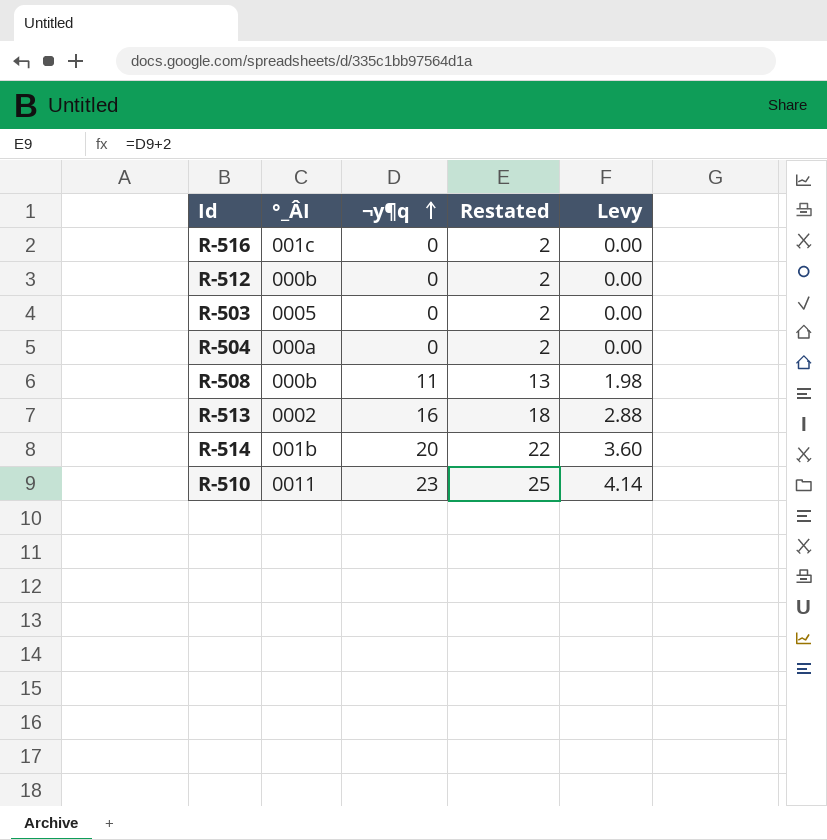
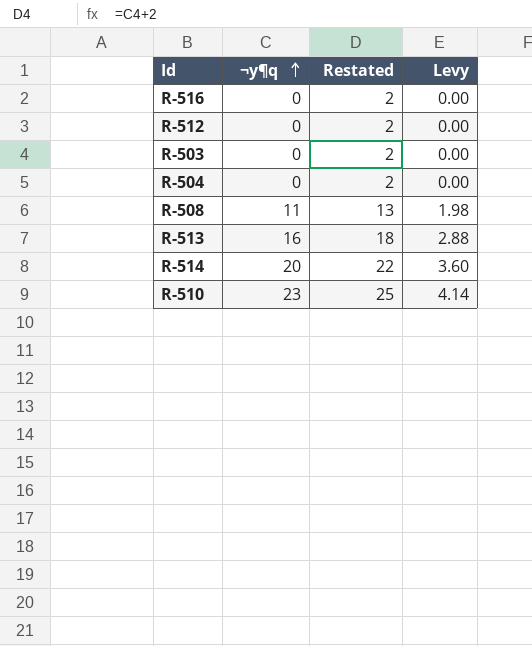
column °_ÂI | position: 2 -> none

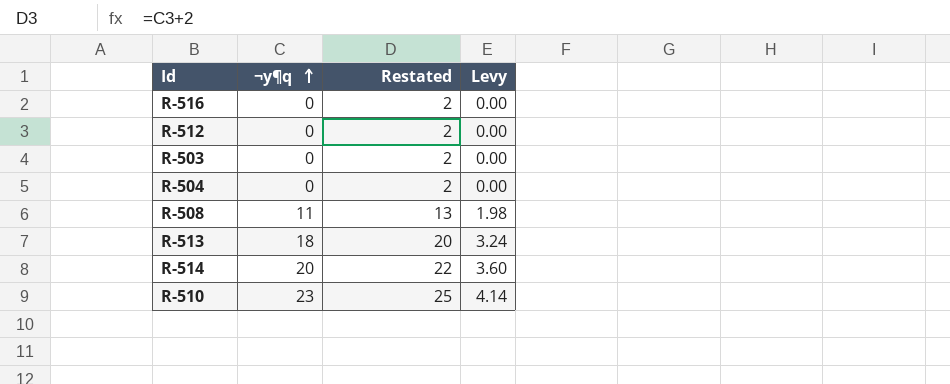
R-513 | ¬y¶q: 16 -> 18
R-513 | Restated: 18 -> 20
R-513 | Levy: 2.88 -> 3.24

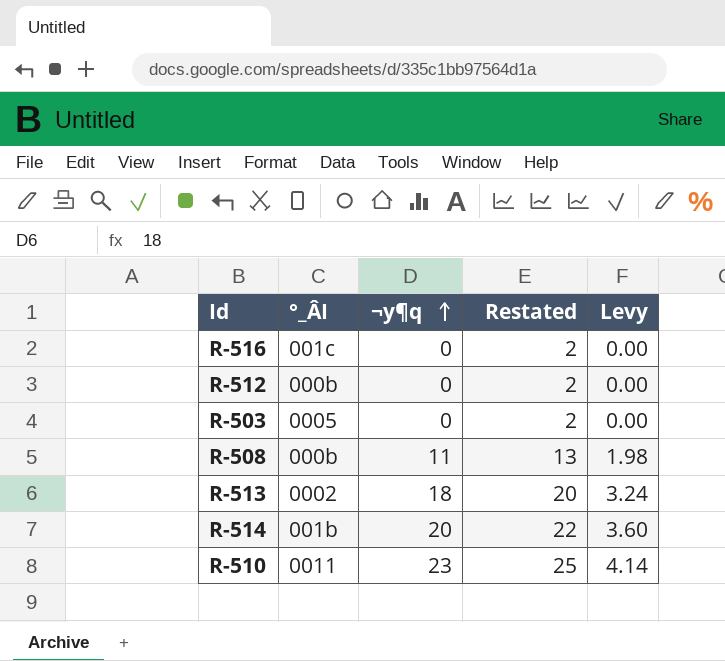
column °_ÂI | position: none -> 2
row R-504: 0 | 2 | 0.00 -> none

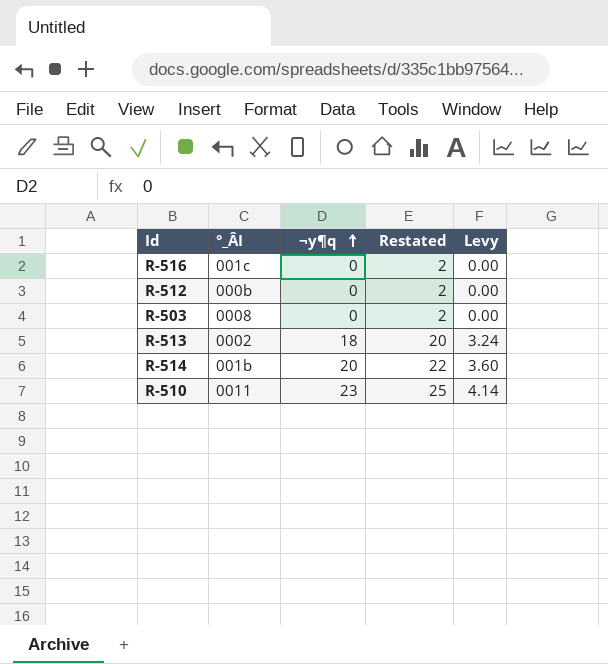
row R-508: 000b | 11 | 13 | 1.98 -> none
R-503 | °_ÂI: 0005 -> 0008

